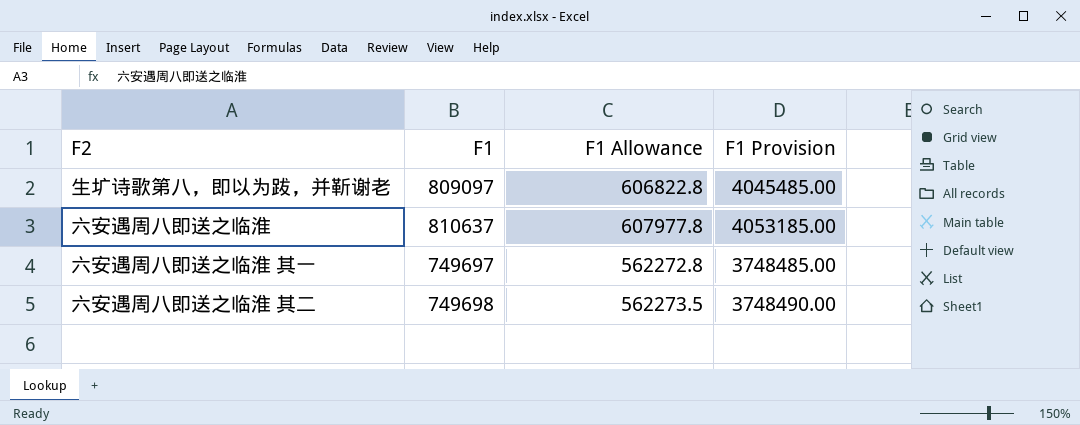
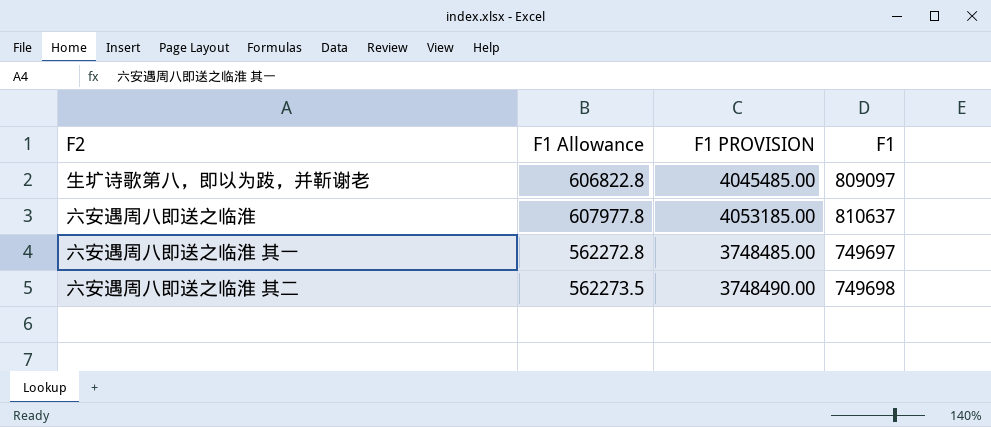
column name: F1 Provision -> F1 PROVISION
column F1 | position: 2 -> 4

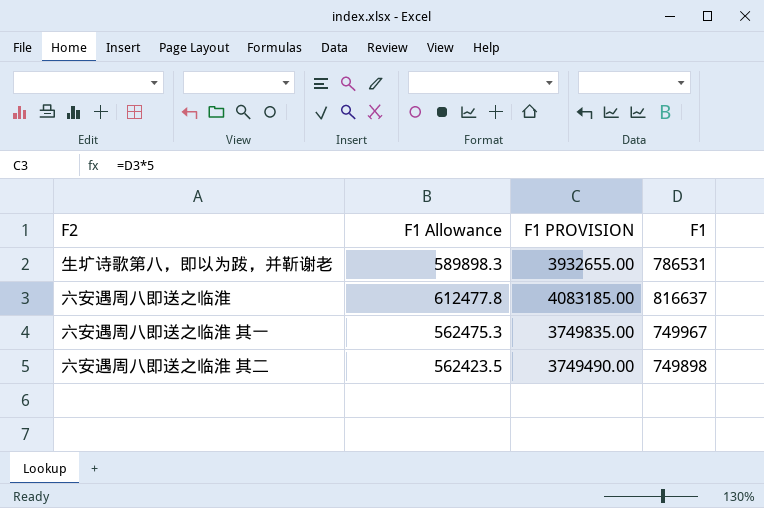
生圹诗歌第八，即以为跋，并靳谢老 | F1 Allowance: 606822.8 -> 589898.3
生圹诗歌第八，即以为跋，并靳谢老 | F1 PROVISION: 4045485.00 -> 3932655.00
生圹诗歌第八，即以为跋，并靳谢老 | F1: 809097 -> 786531
六安遇周八即送之临淮 | F1 Allowance: 607977.8 -> 612477.8
六安遇周八即送之临淮 | F1 PROVISION: 4053185.00 -> 4083185.00
六安遇周八即送之临淮 | F1: 810637 -> 816637
六安遇周八即送之临淮 其一 | F1 Allowance: 562272.8 -> 562475.3
六安遇周八即送之临淮 其一 | F1 PROVISION: 3748485.00 -> 3749835.00
六安遇周八即送之临淮 其一 | F1: 749697 -> 749967
六安遇周八即送之临淮 其二 | F1 Allowance: 562273.5 -> 562423.5
六安遇周八即送之临淮 其二 | F1 PROVISION: 3748490.00 -> 3749490.00
六安遇周八即送之临淮 其二 | F1: 749698 -> 749898

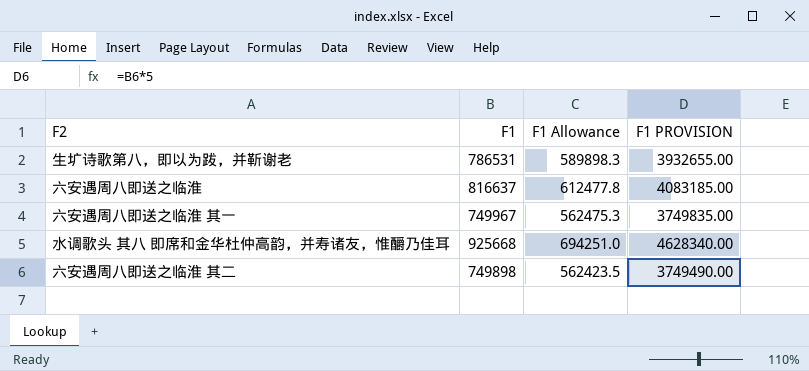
column F1 | position: 4 -> 2
row 水调歌头 其八 即席和金华杜仲高韵，并寿诸友，惟釂乃佳耳: none -> 925668 | 694251.0 | 4628340.00

